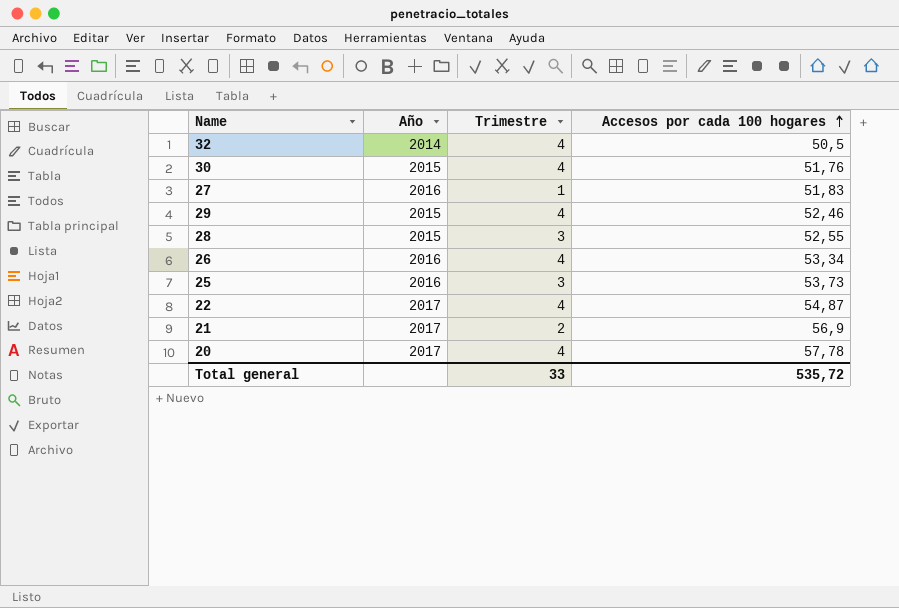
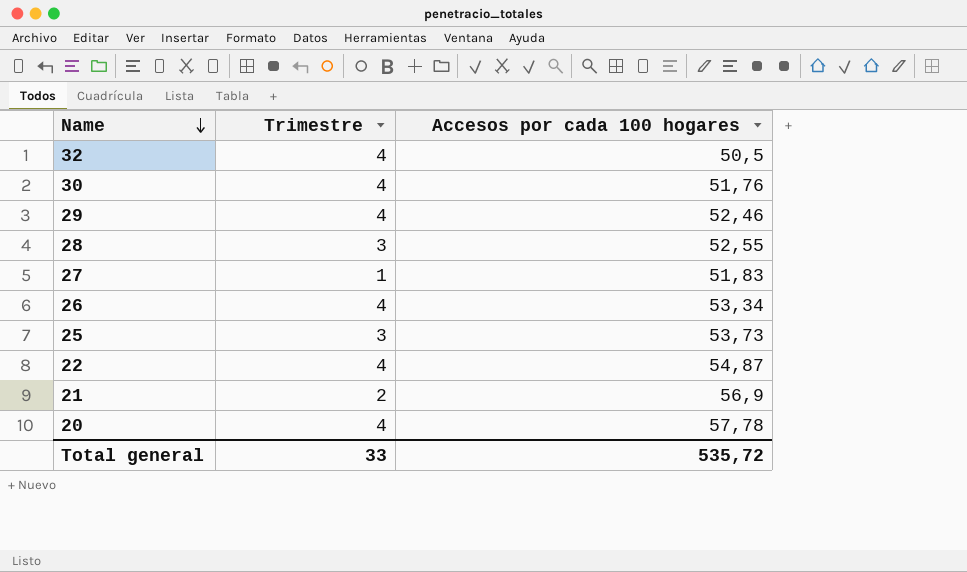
row order: Accesos por cada 100 hogares ascending -> Name descending
column Año | position: 2 -> none

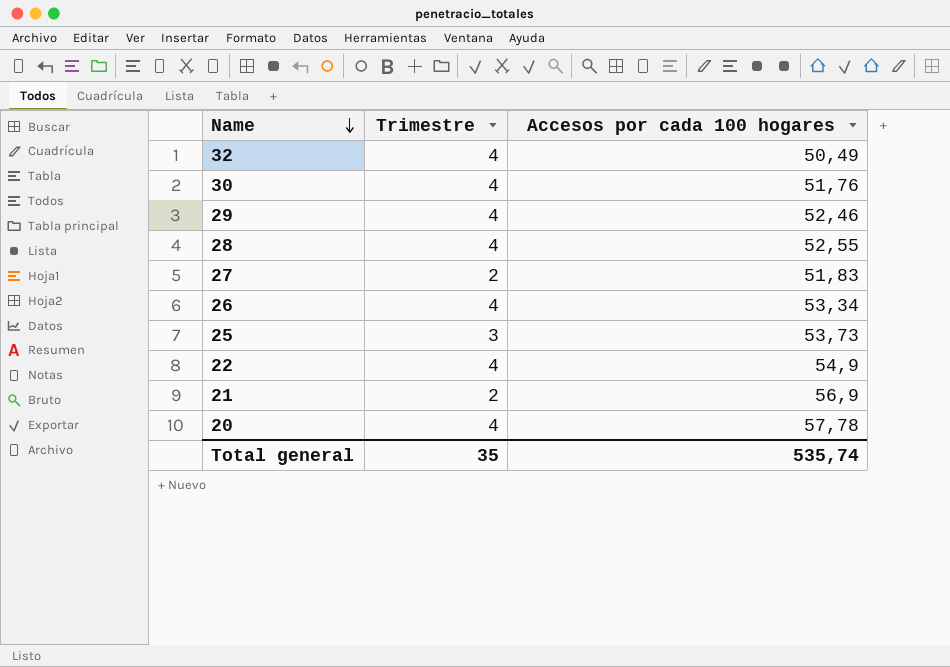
32 | Accesos por cada 100 hogares: 50,5 -> 50,49
28 | Trimestre: 3 -> 4
27 | Trimestre: 1 -> 2
22 | Accesos por cada 100 hogares: 54,87 -> 54,9
Total general | Trimestre: 33 -> 35
Total general | Accesos por cada 100 hogares: 535,72 -> 535,74

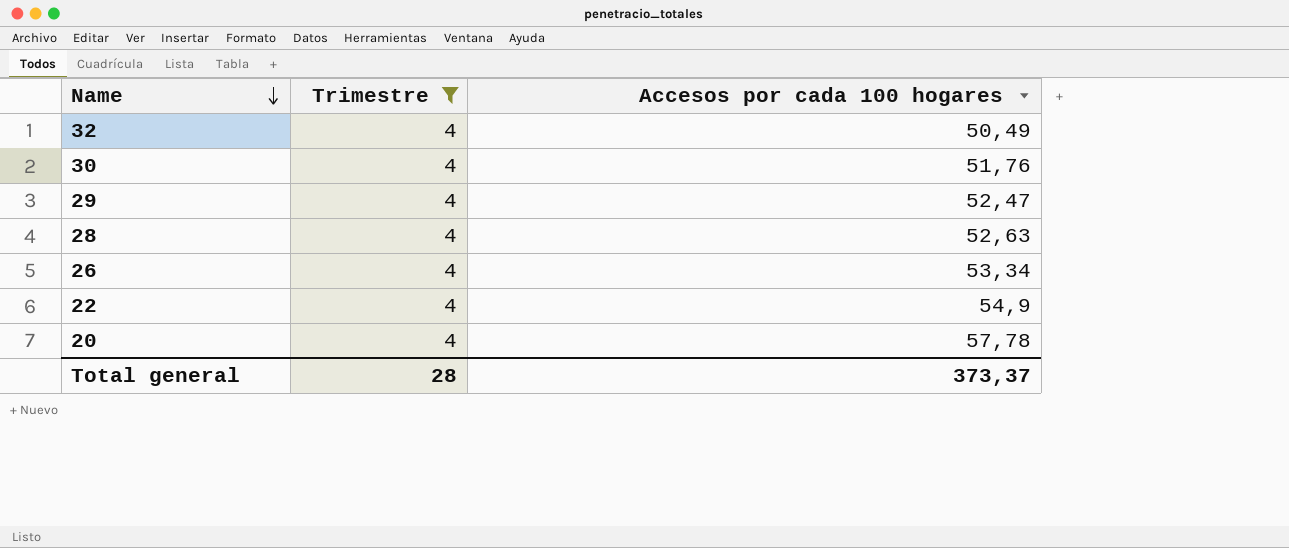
filter: none -> Trimestre = 4
29 | Accesos por cada 100 hogares: 52,46 -> 52,47
28 | Accesos por cada 100 hogares: 52,55 -> 52,63
Total general | Trimestre: 35 -> 28
Total general | Accesos por cada 100 hogares: 535,74 -> 373,37

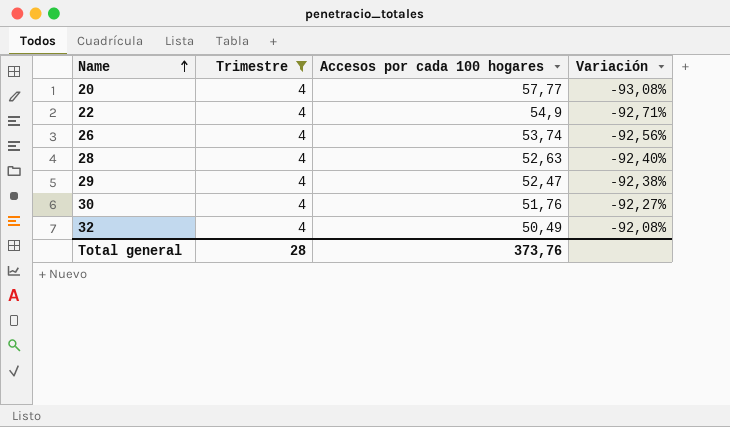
row order: Name descending -> Name ascending
column Variación | formula: none -> ([Trimestre] - [Accesos por cada 100 hogares]) / [Accesos por cada 100 hogares]
20 | Accesos por cada 100 hogares: 57,78 -> 57,77
26 | Accesos por cada 100 hogares: 53,34 -> 53,74
Total general | Accesos por cada 100 hogares: 373,37 -> 373,76

